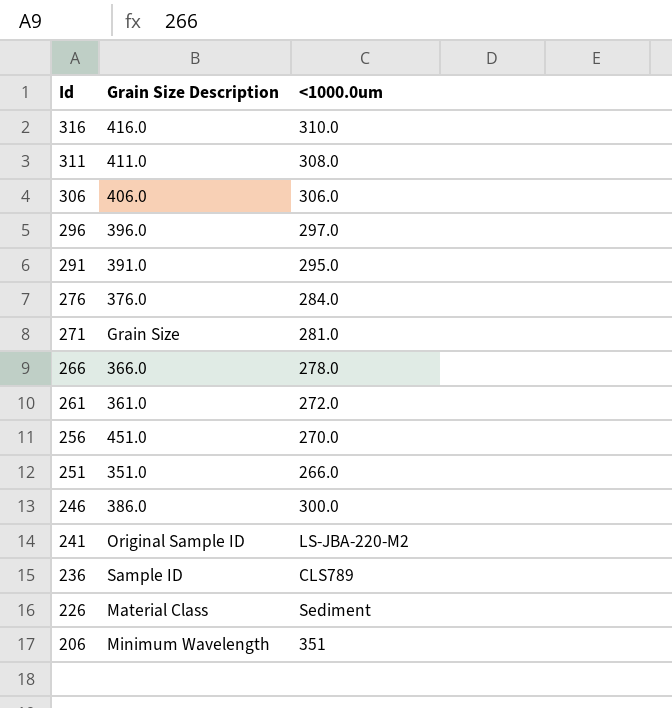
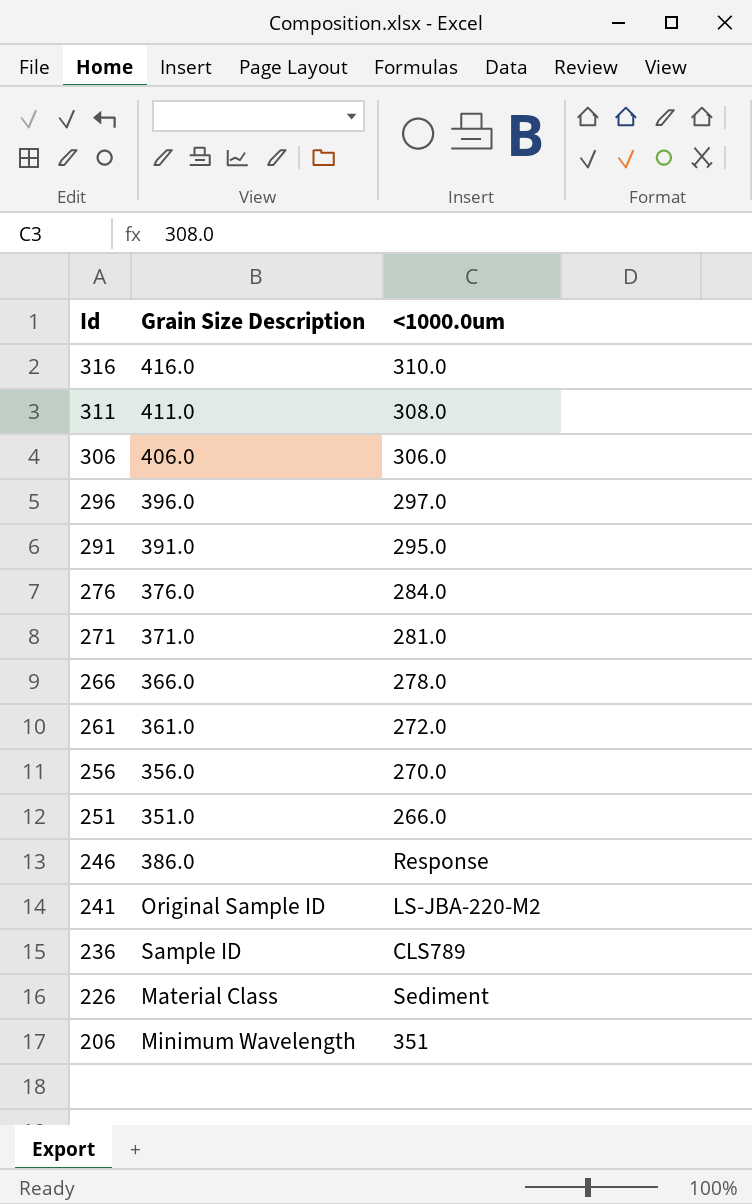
271 | Grain Size Description: Grain Size -> 371.0
256 | Grain Size Description: 451.0 -> 356.0
246 | <1000.0um: 300.0 -> Response

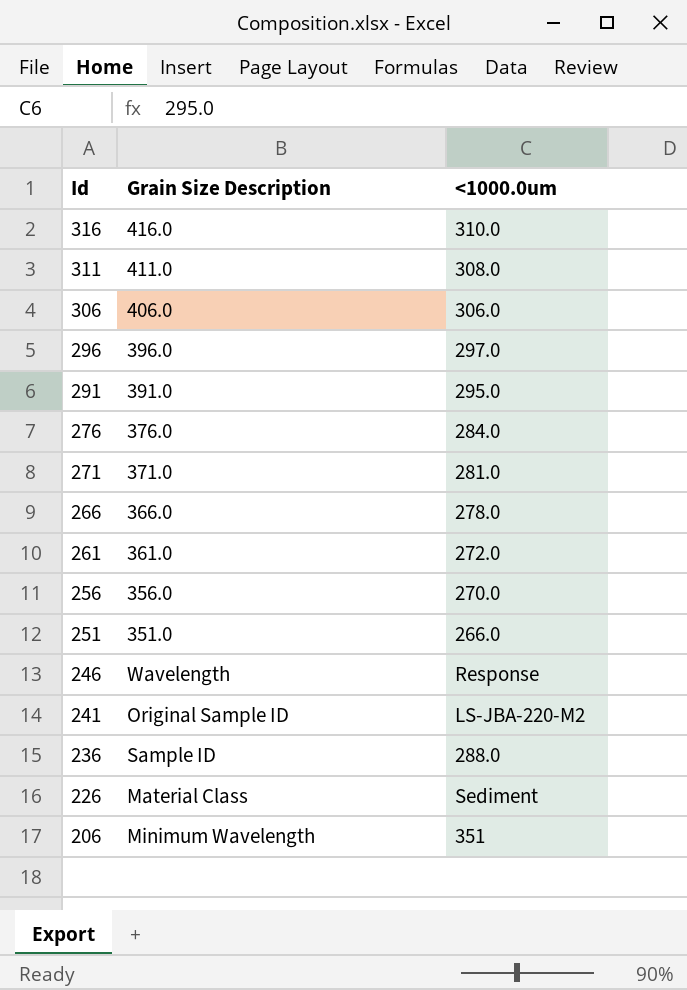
246 | Grain Size Description: 386.0 -> Wavelength
236 | <1000.0um: CLS789 -> 288.0

